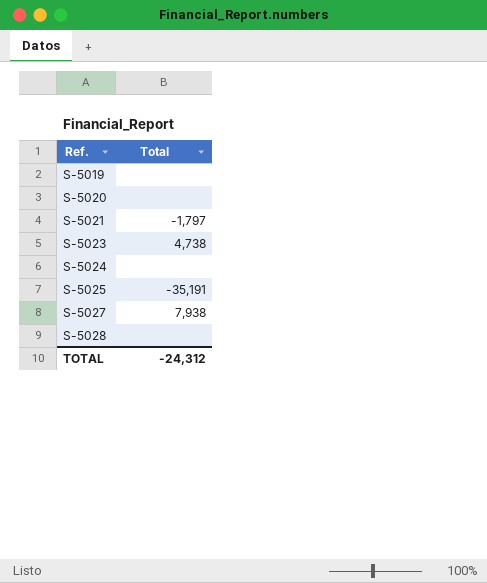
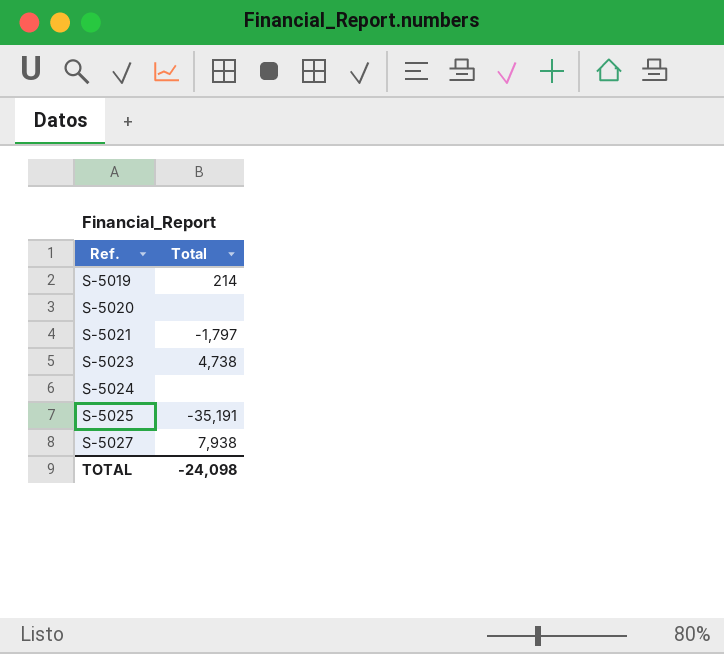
row S-5028: none -> none
S-5019 | Total: none -> 214
TOTAL | Total: -24,312 -> -24,098

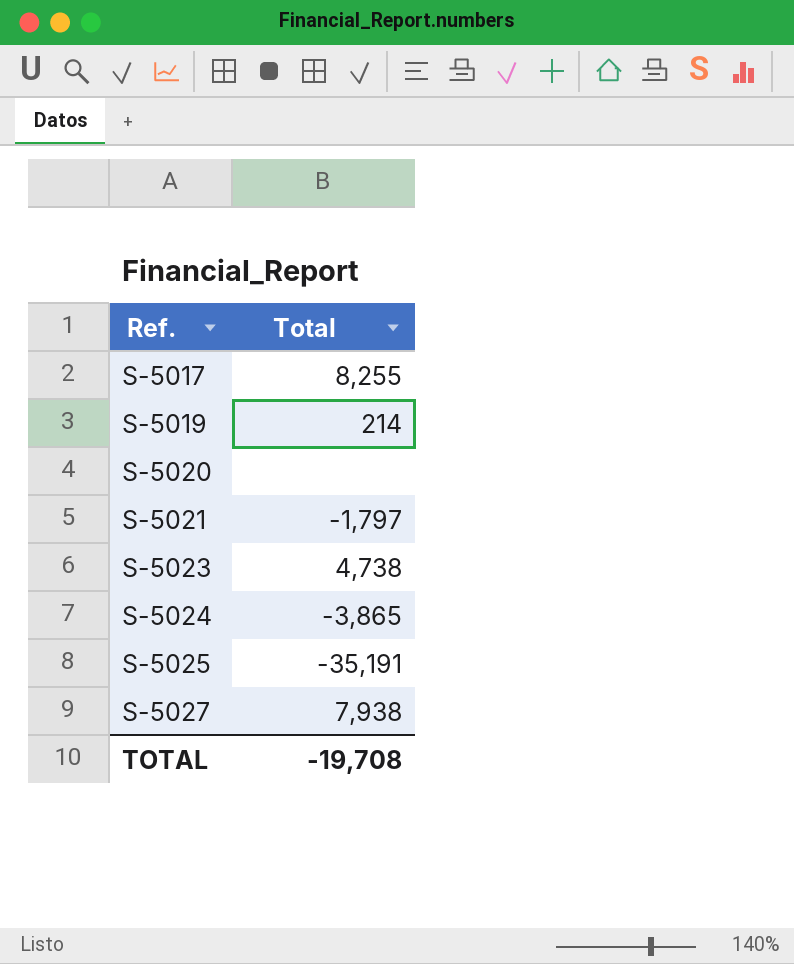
row S-5017: none -> 8,255
S-5024 | Total: none -> -3,865
TOTAL | Total: -24,098 -> -19,708

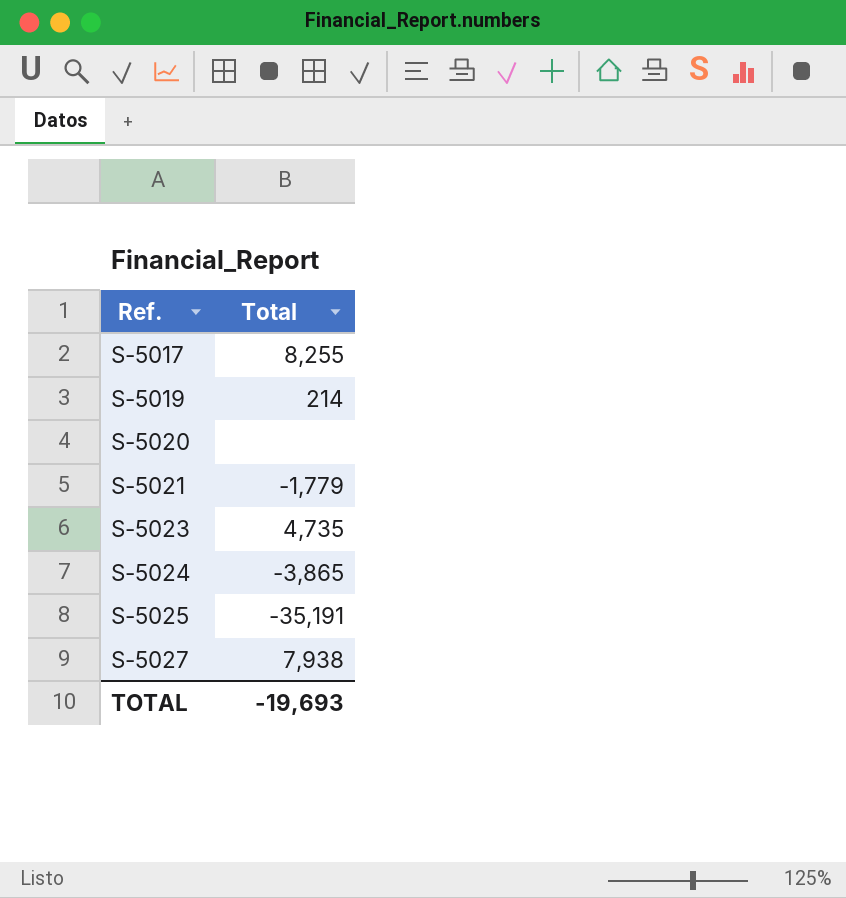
S-5021 | Total: -1,797 -> -1,779
S-5023 | Total: 4,738 -> 4,735
TOTAL | Total: -19,708 -> -19,693

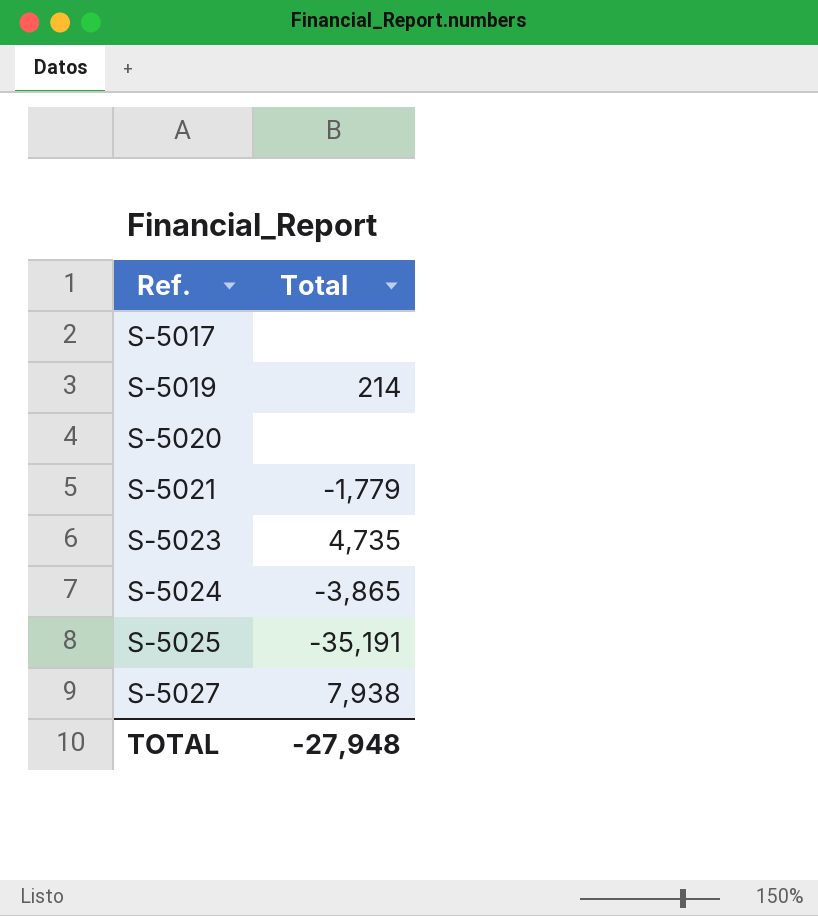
S-5017 | Total: 8,255 -> none
TOTAL | Total: -19,693 -> -27,948

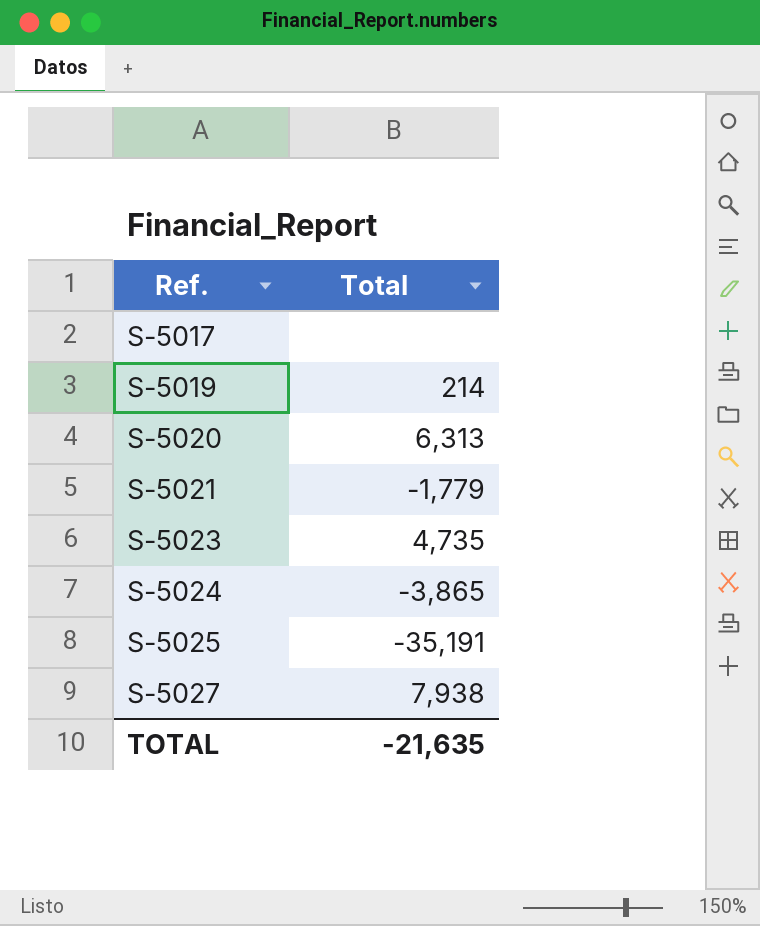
S-5020 | Total: none -> 6,313
TOTAL | Total: -27,948 -> -21,635

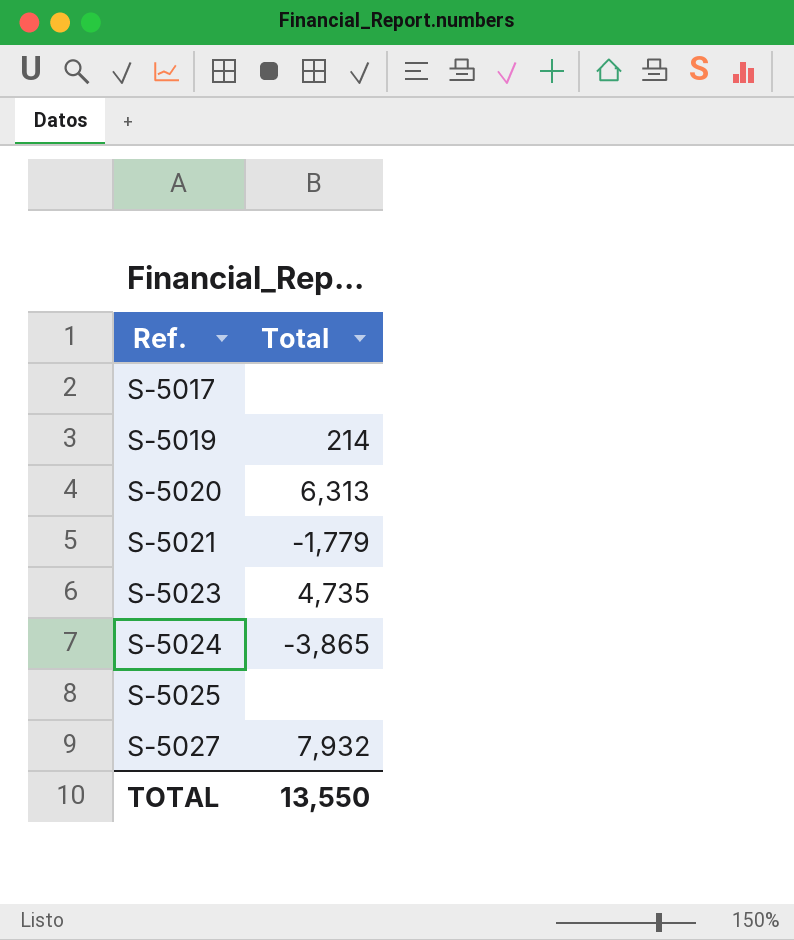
S-5025 | Total: -35,191 -> none
S-5027 | Total: 7,938 -> 7,932
TOTAL | Total: -21,635 -> 13,550

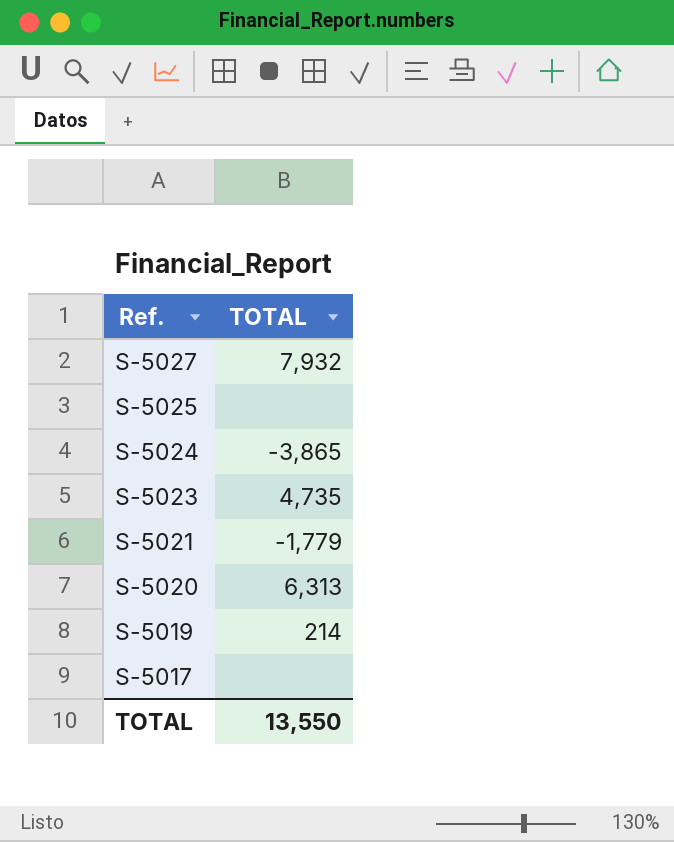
row order: Ref. ascending -> Ref. descending
column name: Total -> TOTAL

